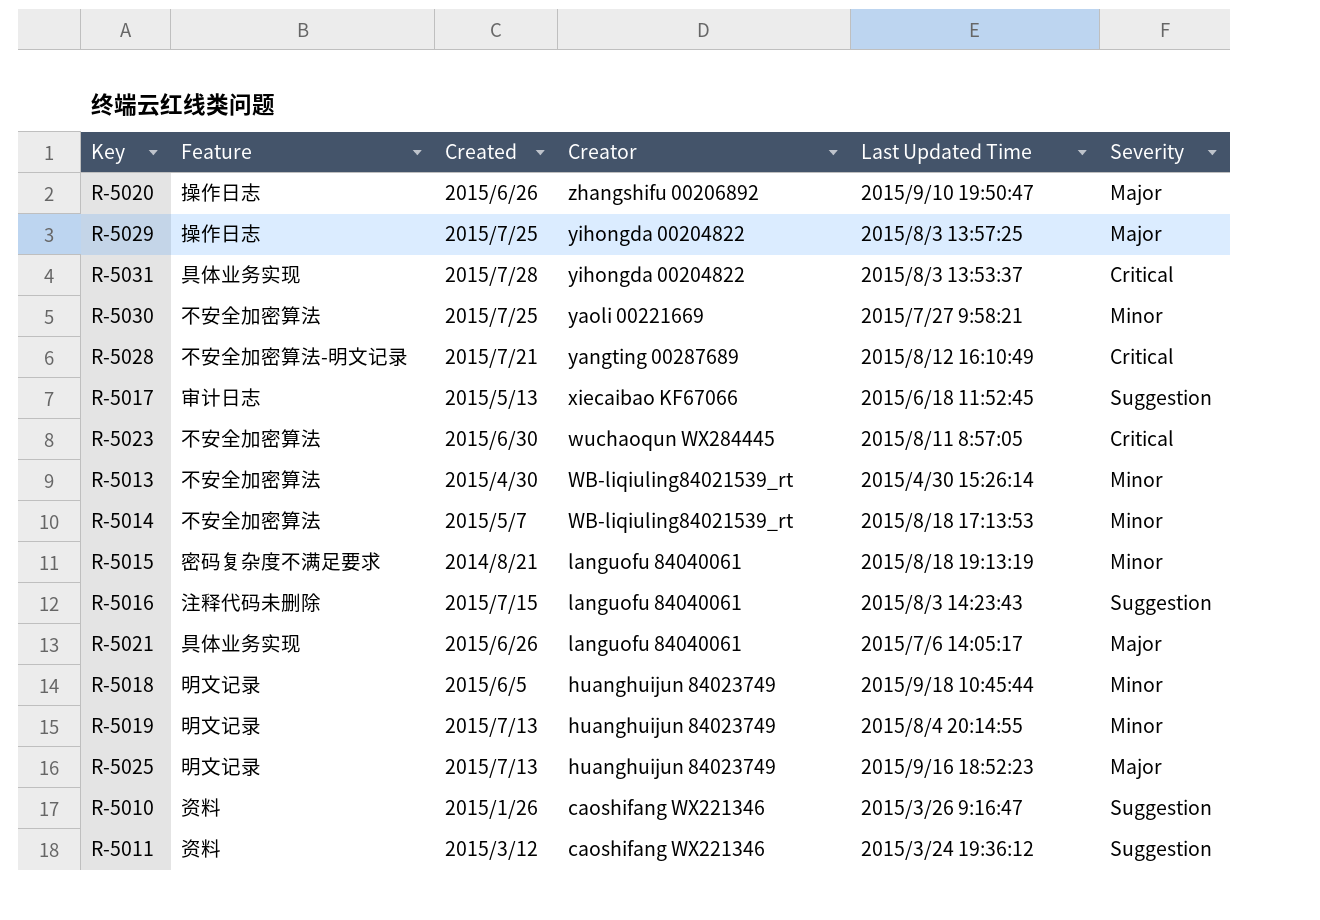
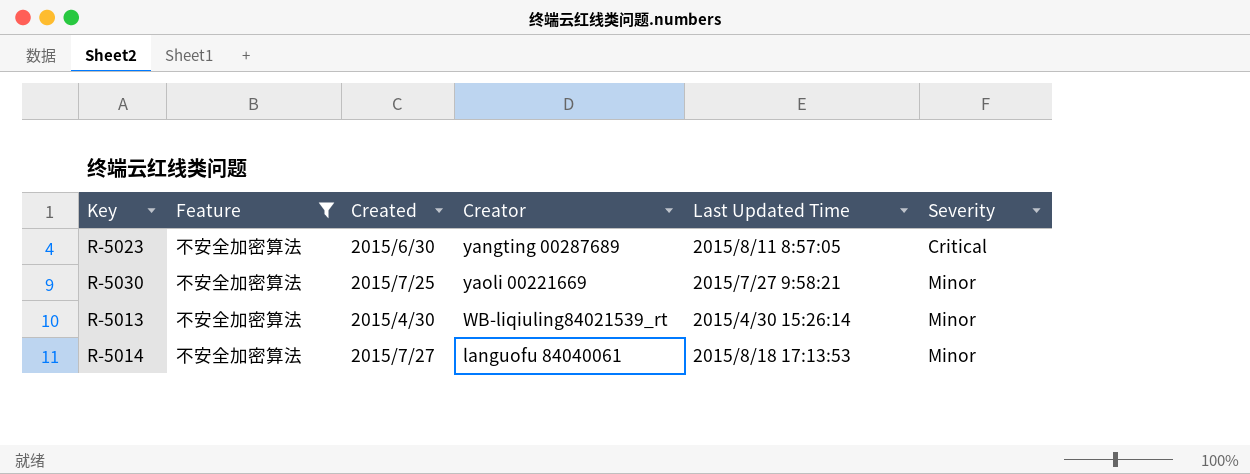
filter: none -> Feature = 不安全加密算法
row order: Creator descending -> Severity ascending
R-5023 | Creator: wuchaoqun WX284445 -> yangting 00287689
R-5014 | Created: 2015/5/7 -> 2015/7/27
R-5014 | Creator: WB-liqiuling84021539_rt -> languofu 84040061

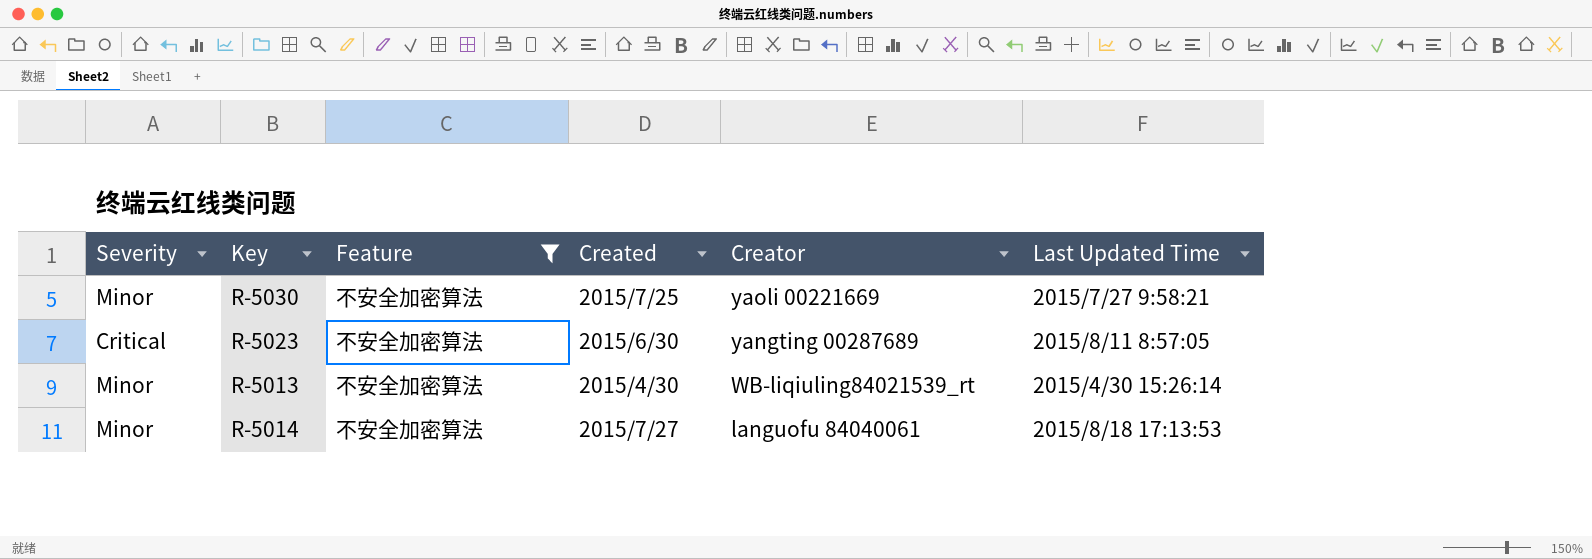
row order: Severity ascending -> Creator descending
column Severity | position: 6 -> 1

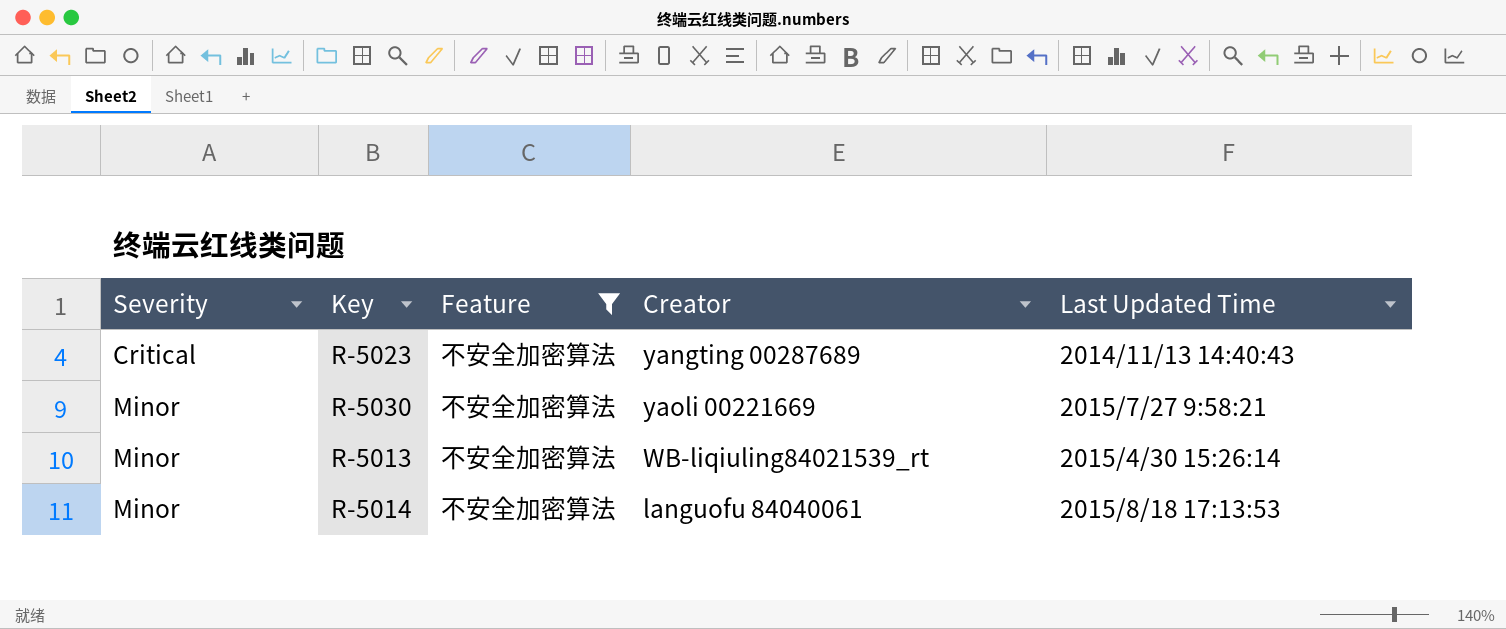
row order: Creator descending -> Severity ascending
column Created | position: 4 -> none
R-5023 | Last Updated Time: 2015/8/11 8:57:05 -> 2014/11/13 14:40:43

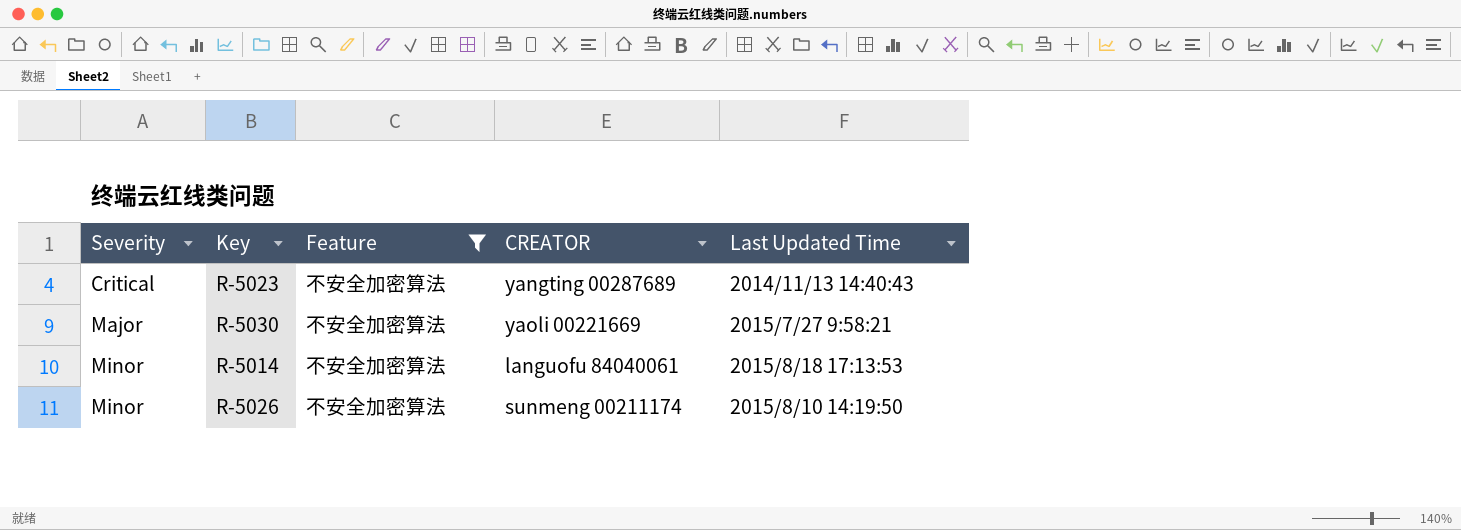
column name: Creator -> CREATOR
row R-5013: Minor | 不安全加密算法 | WB-liqiuling84021539_rt | 2015/4/30 15:26:14 -> none
R-5030 | Severity: Minor -> Major
row R-5026: none -> Minor | 不安全加密算法 | sunmeng 00211174 | 2015/8/10 14:19:50

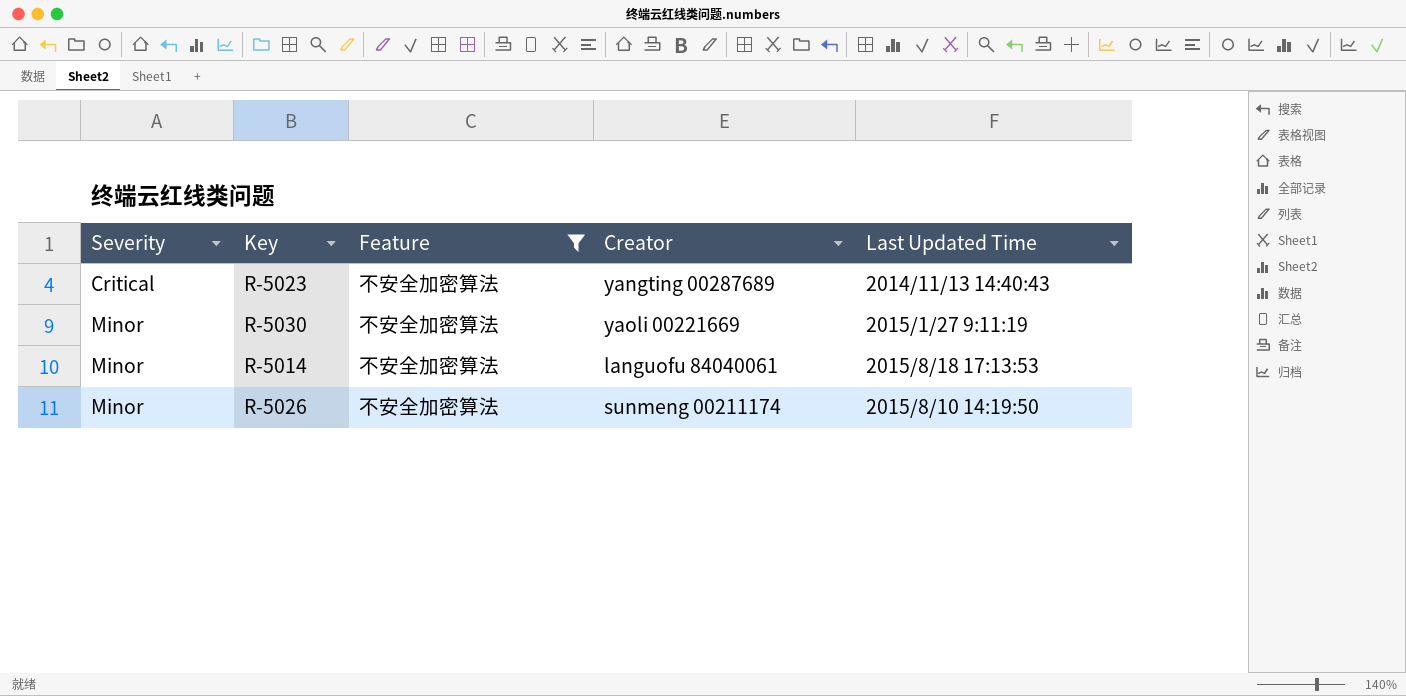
column name: CREATOR -> Creator
R-5030 | Severity: Major -> Minor
R-5030 | Last Updated Time: 2015/7/27 9:58:21 -> 2015/1/27 9:11:19

